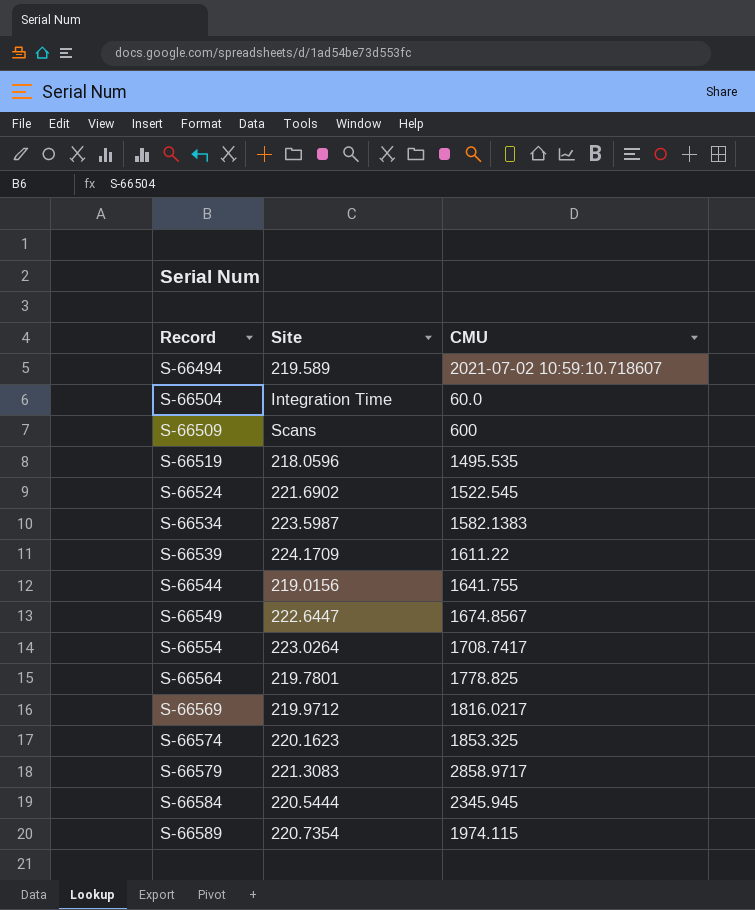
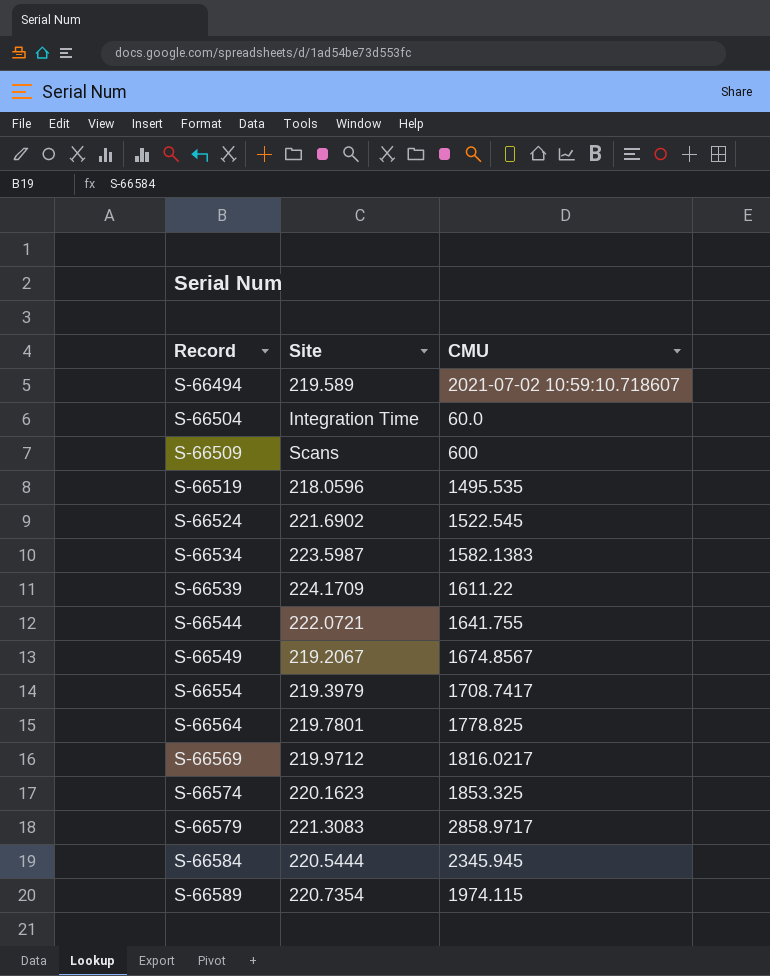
S-66544 | Site: 219.0156 -> 222.0721
S-66549 | Site: 222.6447 -> 219.2067
S-66554 | Site: 223.0264 -> 219.3979

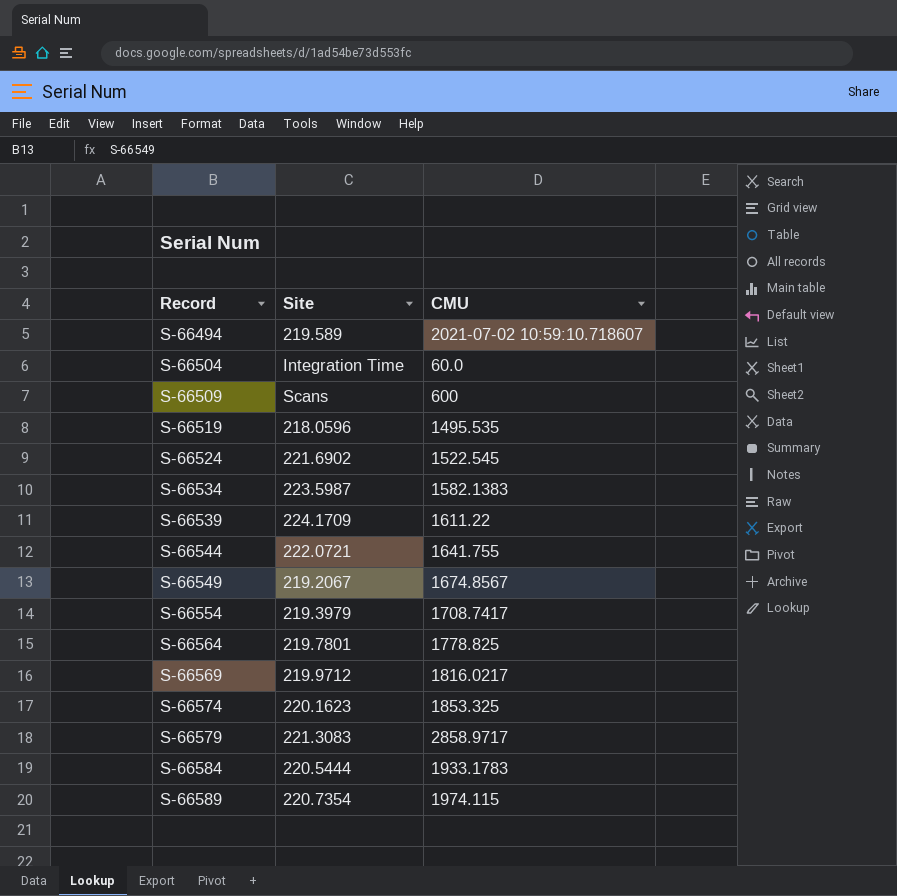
S-66584 | CMU: 2345.945 -> 1933.1783

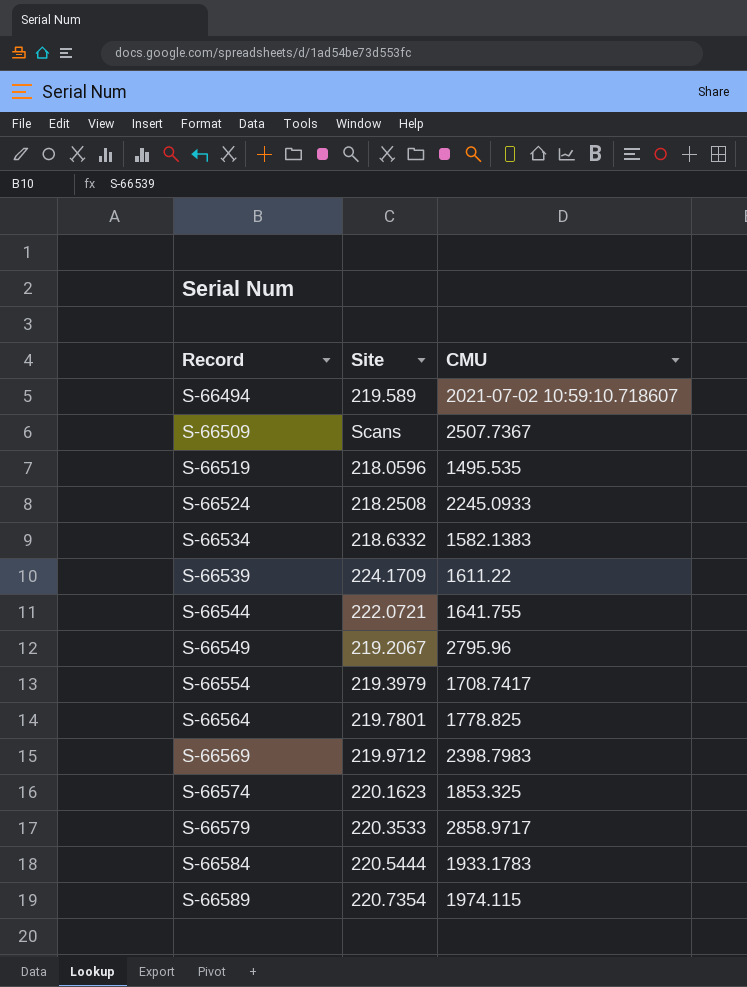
row S-66504: Integration Time | 60.0 -> none
S-66509 | CMU: 600 -> 2507.7367
S-66524 | Site: 221.6902 -> 218.2508
S-66524 | CMU: 1522.545 -> 2245.0933
S-66534 | Site: 223.5987 -> 218.6332
S-66549 | CMU: 1674.8567 -> 2795.96
S-66569 | CMU: 1816.0217 -> 2398.7983
S-66579 | Site: 221.3083 -> 220.3533

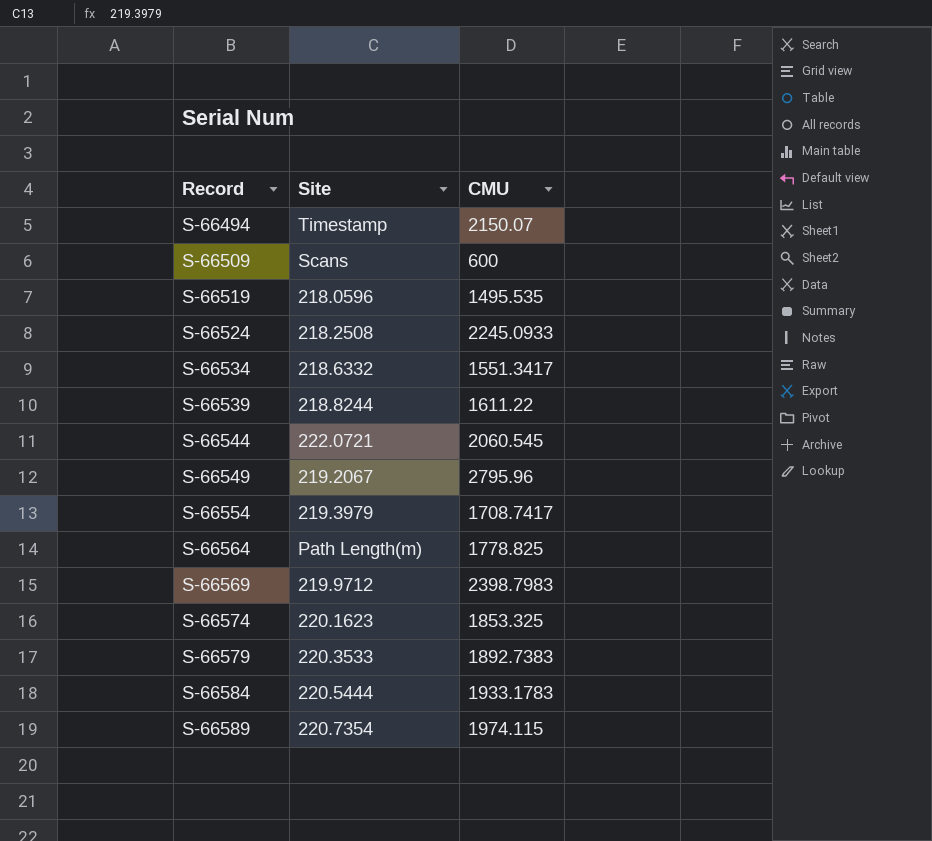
S-66494 | Site: 219.589 -> Timestamp
S-66494 | CMU: 2021-07-02 10:59:10.718607 -> 2150.07
S-66509 | CMU: 2507.7367 -> 600
S-66534 | CMU: 1582.1383 -> 1551.3417
S-66539 | Site: 224.1709 -> 218.8244
S-66544 | CMU: 1641.755 -> 2060.545
S-66564 | Site: 219.7801 -> Path Length(m)
S-66579 | CMU: 2858.9717 -> 1892.7383

